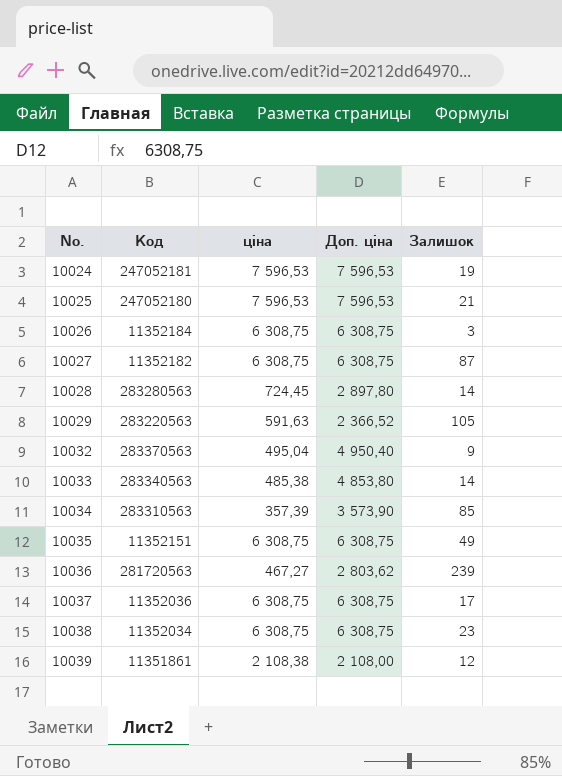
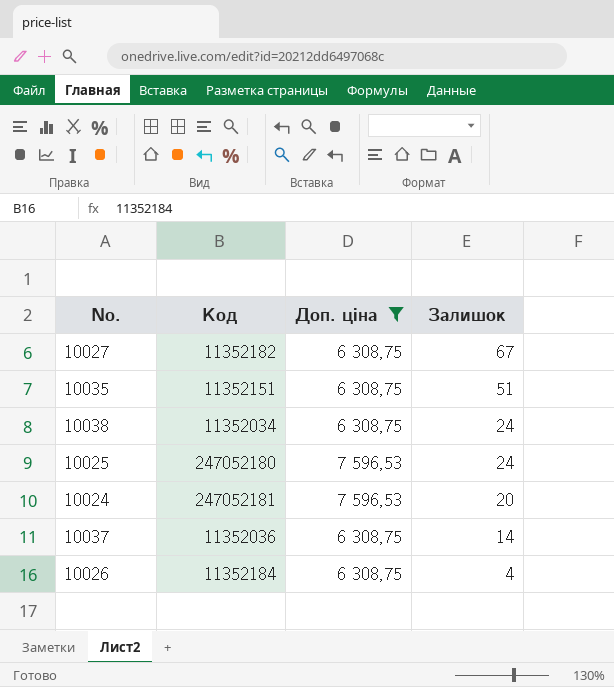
filter: none -> Доп. ціна >= 6 308,75
row order: No. ascending -> Залишок descending
column ціна | position: 3 -> none
10027 | Залишок: 87 -> 67
10035 | Залишок: 49 -> 51
10038 | Залишок: 23 -> 24
10025 | Залишок: 21 -> 24
10024 | Залишок: 19 -> 20
10037 | Залишок: 17 -> 14
10026 | Залишок: 3 -> 4

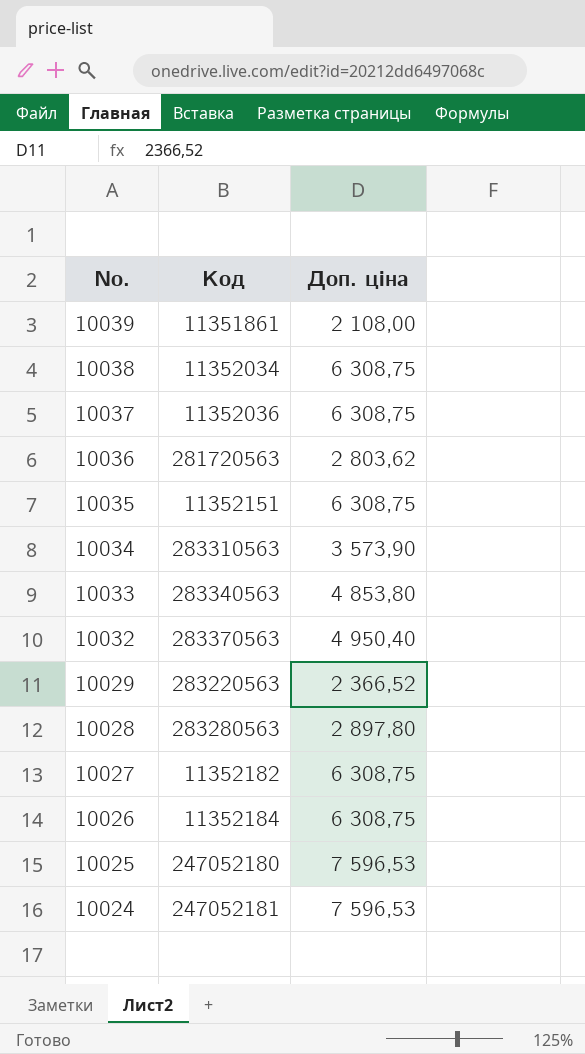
filter: Доп. ціна >= 6 308,75 -> none
row order: Залишок descending -> No. descending
column Залишок | position: 4 -> none

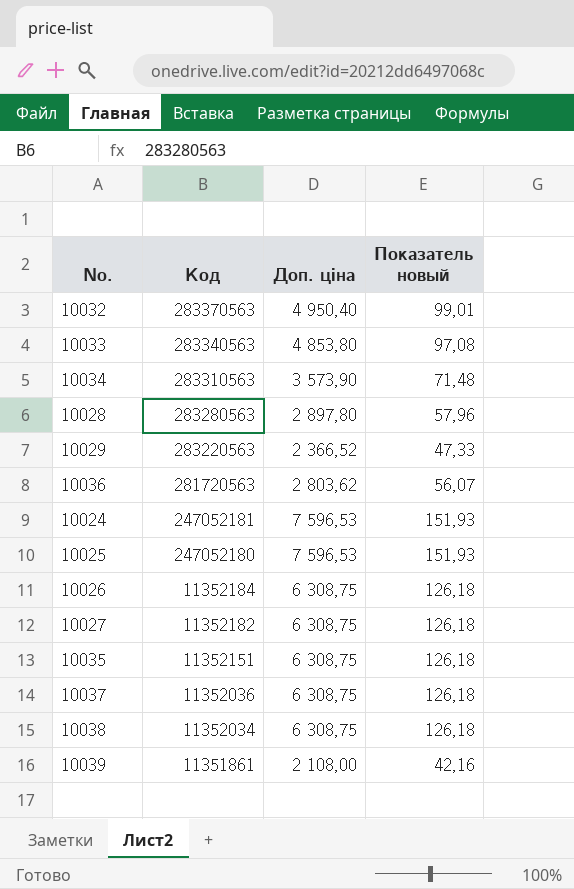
row order: No. descending -> Код descending
column Показатель новый | formula: none -> [Доп. ціна] * 0,02

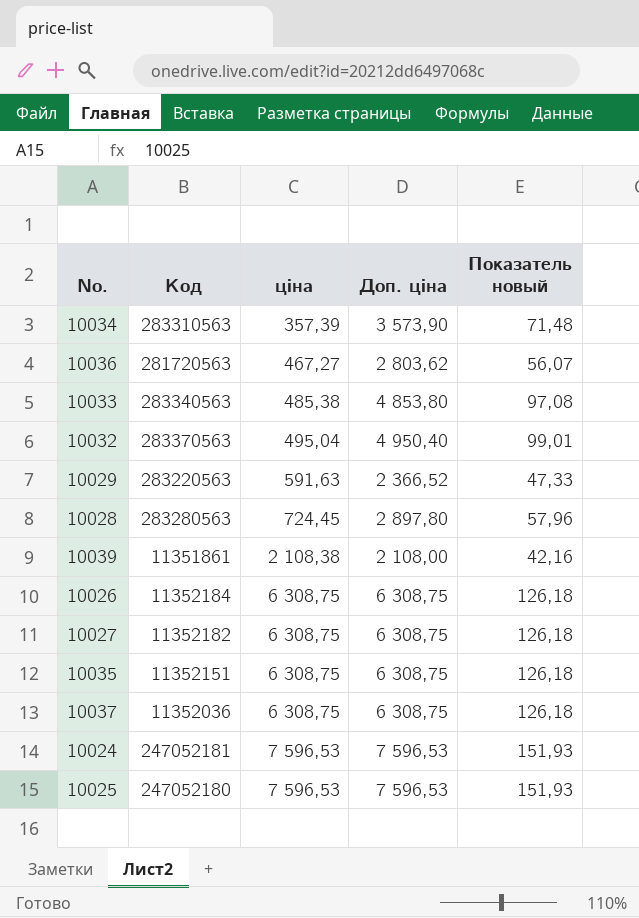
row order: Код descending -> ціна ascending
column ціна | position: none -> 3
row 10038: 11352034 | 6 308,75 | 126,18 -> none

